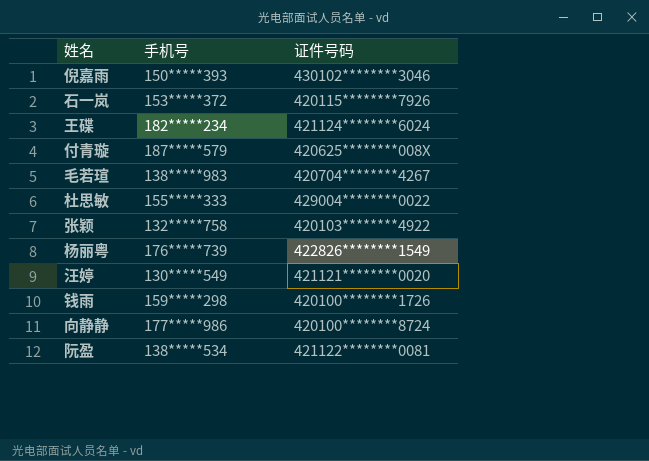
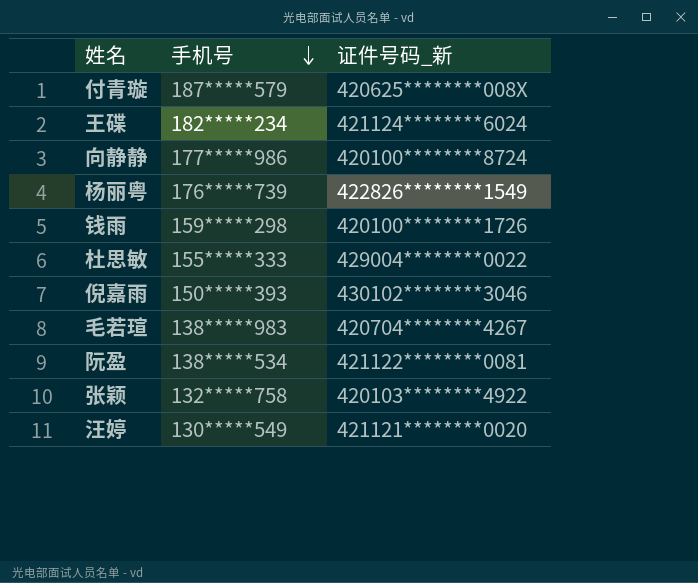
row order: none -> 手机号 descending
column name: 证件号码 -> 证件号码_新
row 石一岚: 153*****372 | 420115********7926 -> none

